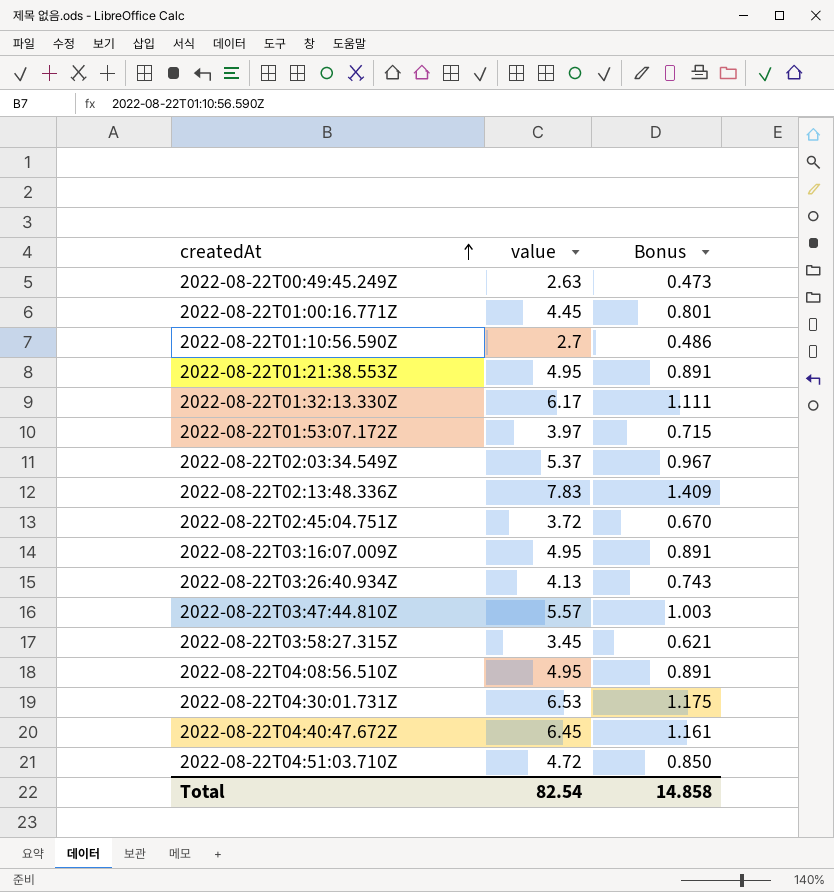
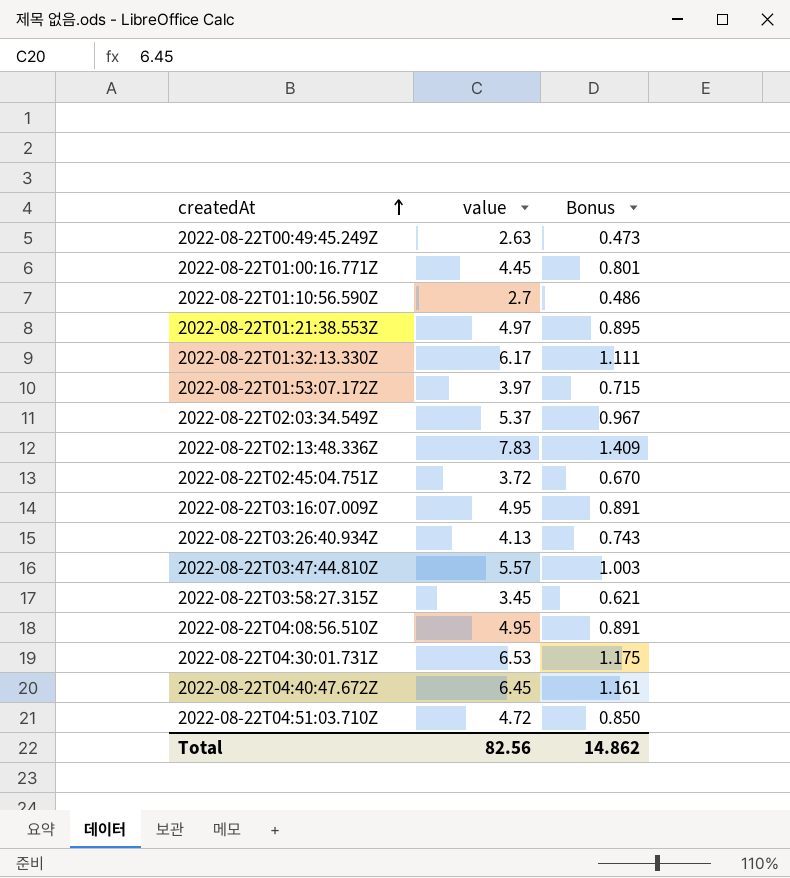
2022-08-22T01:21:38.553Z | value: 4.95 -> 4.97
2022-08-22T01:21:38.553Z | Bonus: 0.891 -> 0.895
Total | value: 82.54 -> 82.56
Total | Bonus: 14.858 -> 14.862

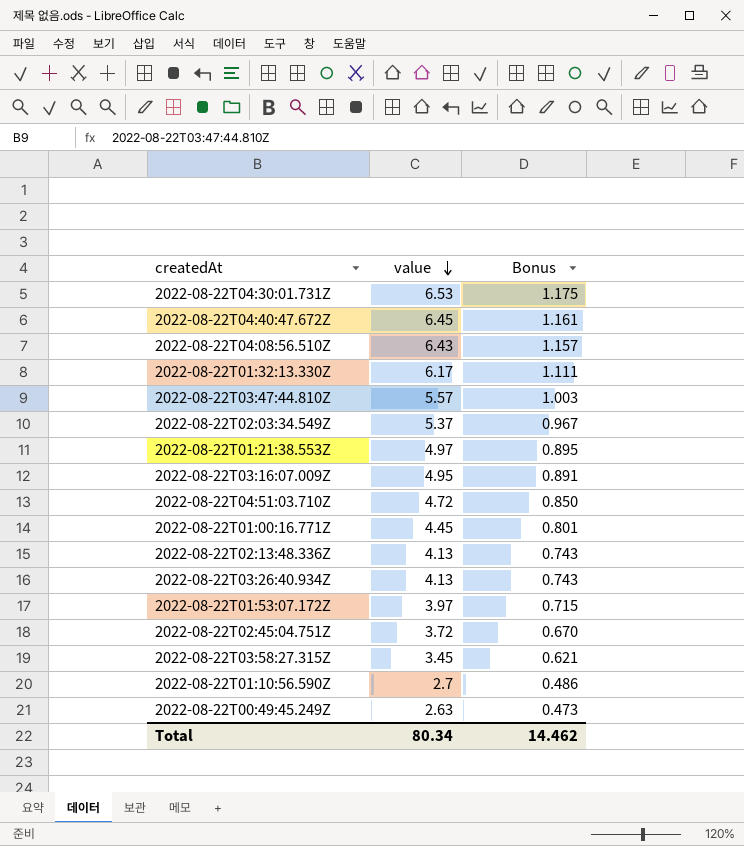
row order: createdAt ascending -> value descending
2022-08-22T04:08:56.510Z | value: 4.95 -> 6.43
2022-08-22T04:08:56.510Z | Bonus: 0.891 -> 1.157
2022-08-22T02:13:48.336Z | value: 7.83 -> 4.13
2022-08-22T02:13:48.336Z | Bonus: 1.409 -> 0.743
Total | value: 82.56 -> 80.34
Total | Bonus: 14.862 -> 14.462

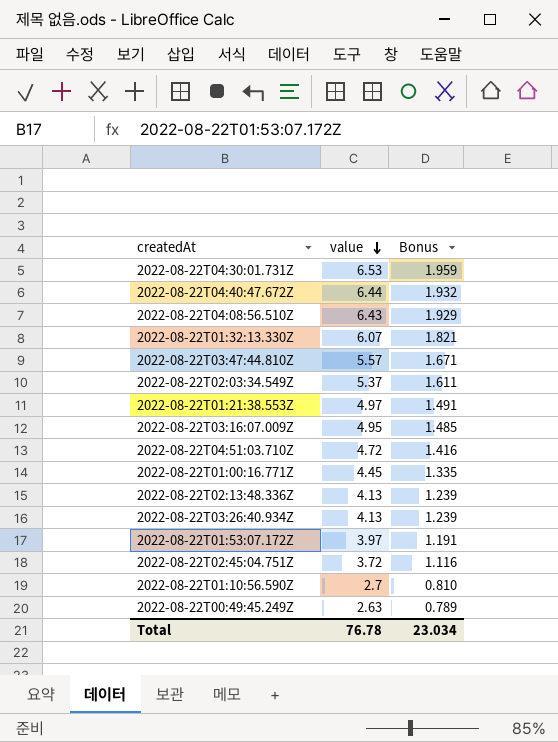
column Bonus | formula: [value] * 0.18 -> [value] * 0.3
row 2022-08-22T03:58:27.315Z: 3.45 | 0.621 -> none
2022-08-22T04:40:47.672Z | value: 6.45 -> 6.44
2022-08-22T01:32:13.330Z | value: 6.17 -> 6.07
Total | value: 80.34 -> 76.78
Total | Bonus: 14.462 -> 23.034

